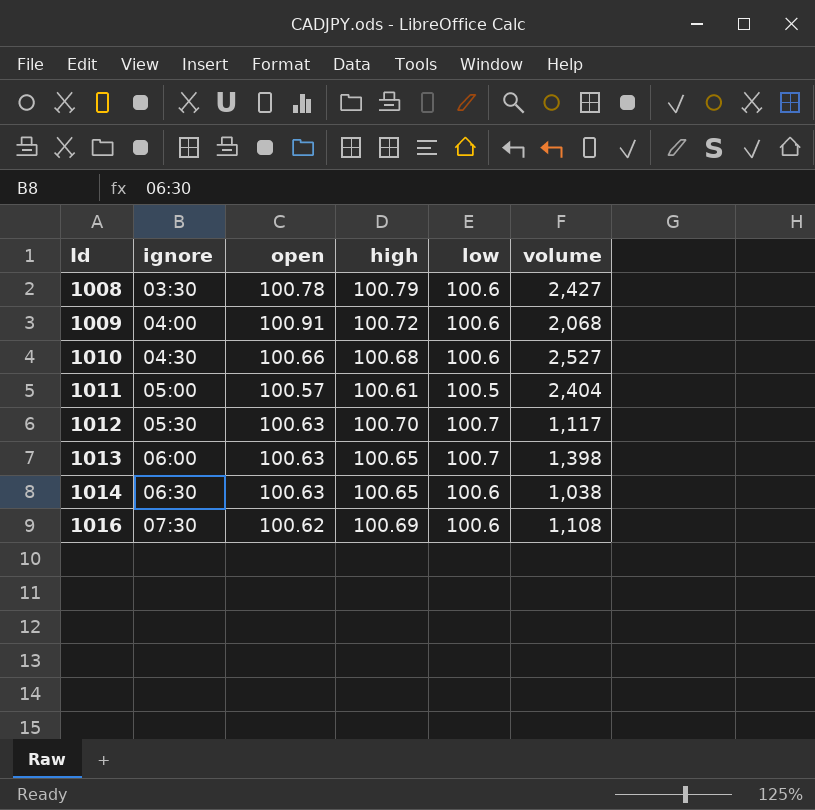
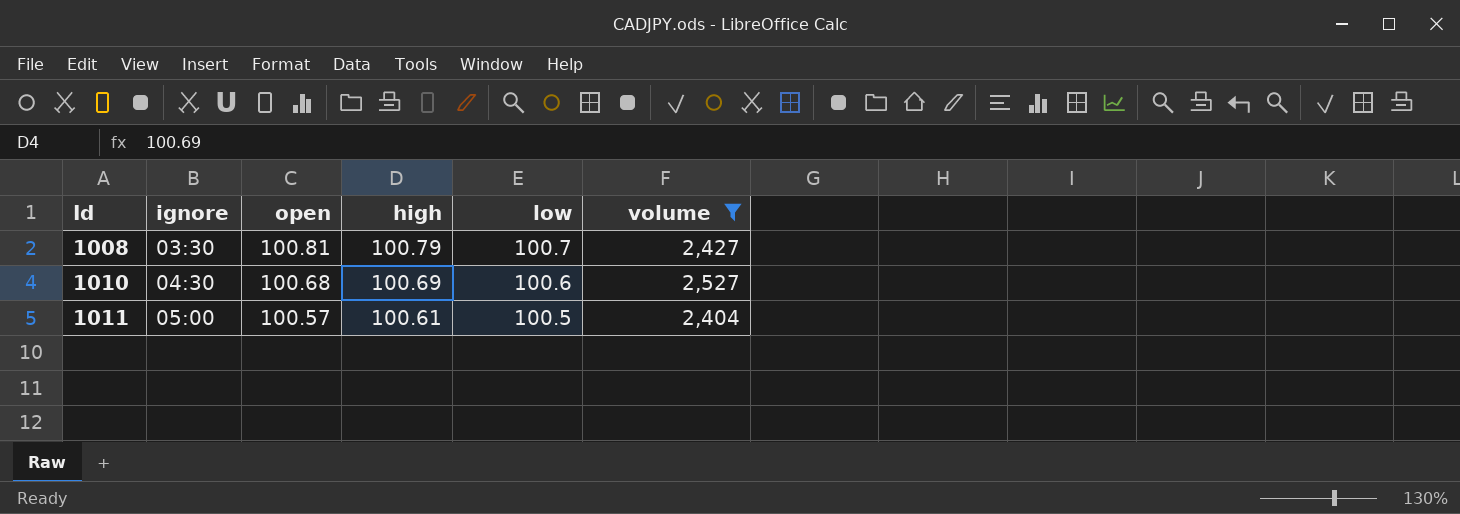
filter: none -> volume >= 2,404
1008 | open: 100.78 -> 100.81
1008 | low: 100.6 -> 100.7
1010 | open: 100.66 -> 100.68
1010 | high: 100.68 -> 100.69

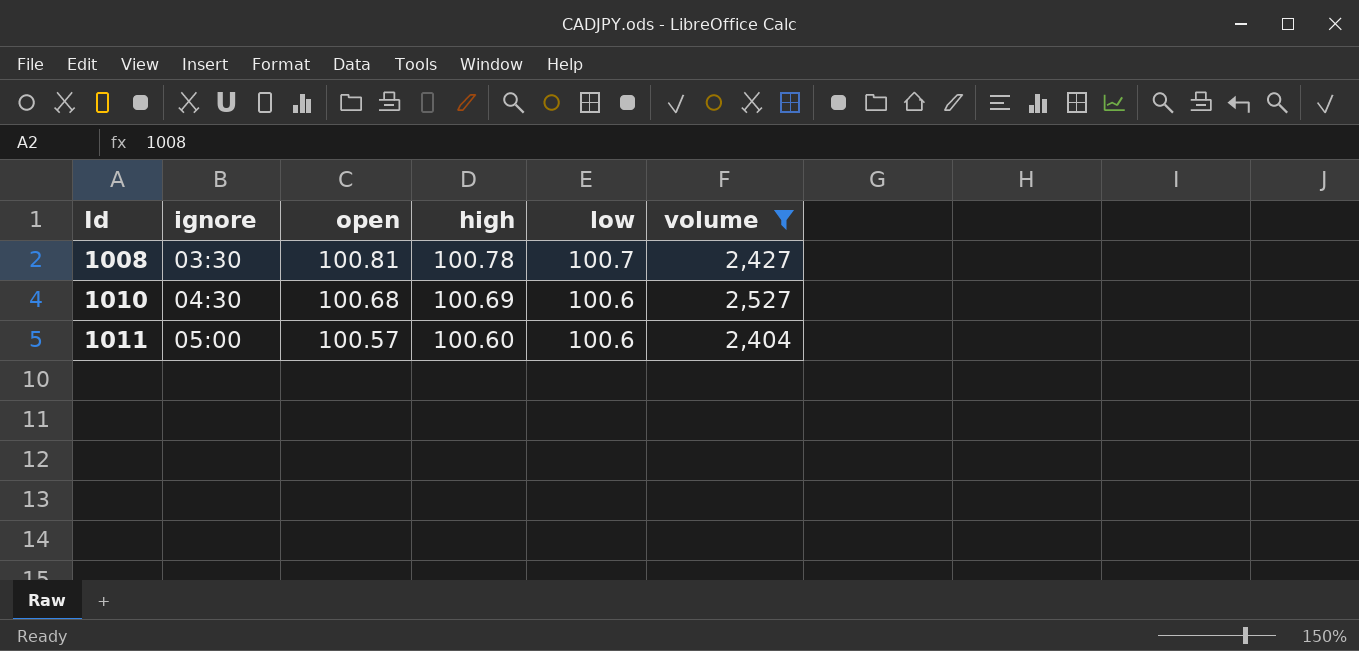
1008 | high: 100.79 -> 100.78
1011 | high: 100.61 -> 100.60
1011 | low: 100.5 -> 100.6

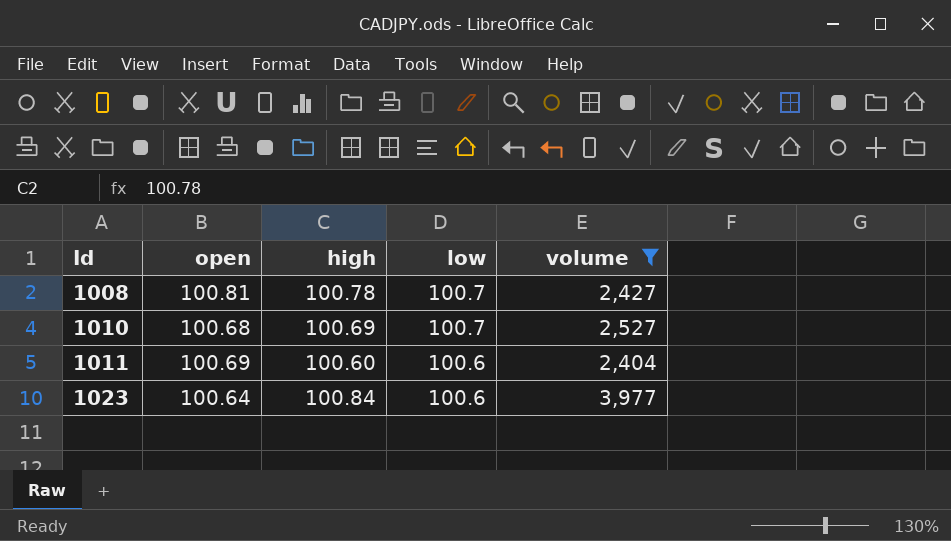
column ignore | position: 2 -> none
1010 | low: 100.6 -> 100.7
1011 | open: 100.57 -> 100.69
row 1023: none -> 100.64 | 100.84 | 100.6 | 3,977

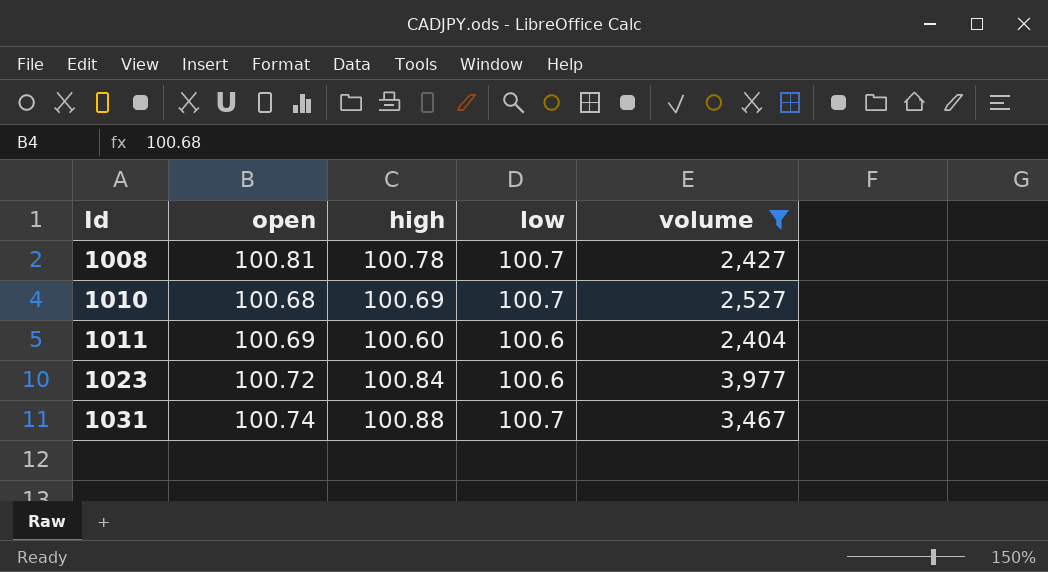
1023 | open: 100.64 -> 100.72
row 1031: none -> 100.74 | 100.88 | 100.7 | 3,467

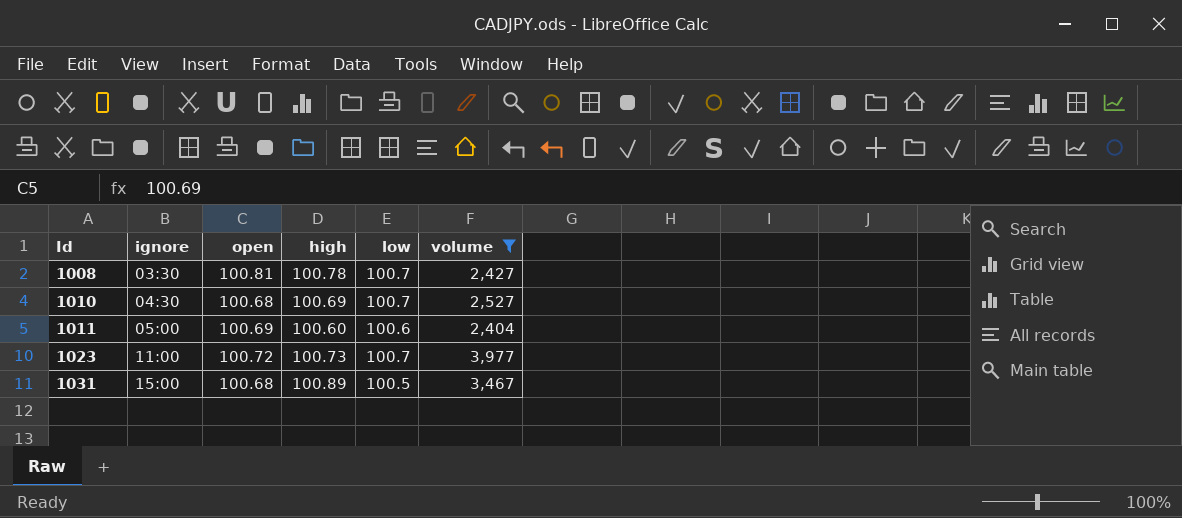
column ignore | position: none -> 2
1023 | high: 100.84 -> 100.73
1023 | low: 100.6 -> 100.7
1031 | open: 100.74 -> 100.68
1031 | high: 100.88 -> 100.89
1031 | low: 100.7 -> 100.5

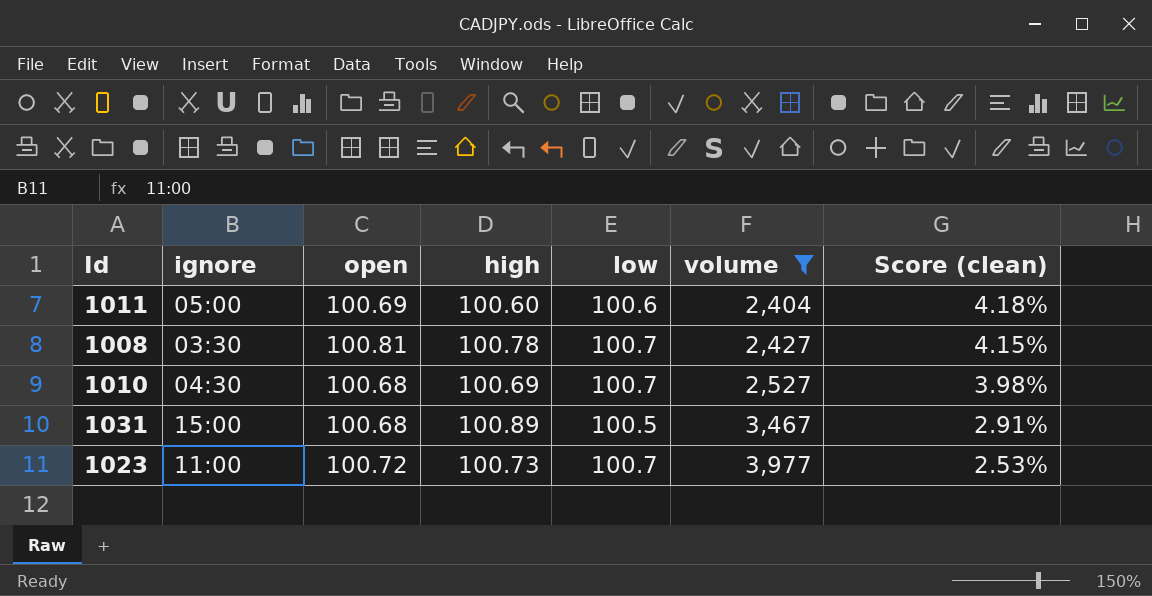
row order: Id ascending -> volume ascending
column Score (clean) | formula: none -> [high] / [volume]

